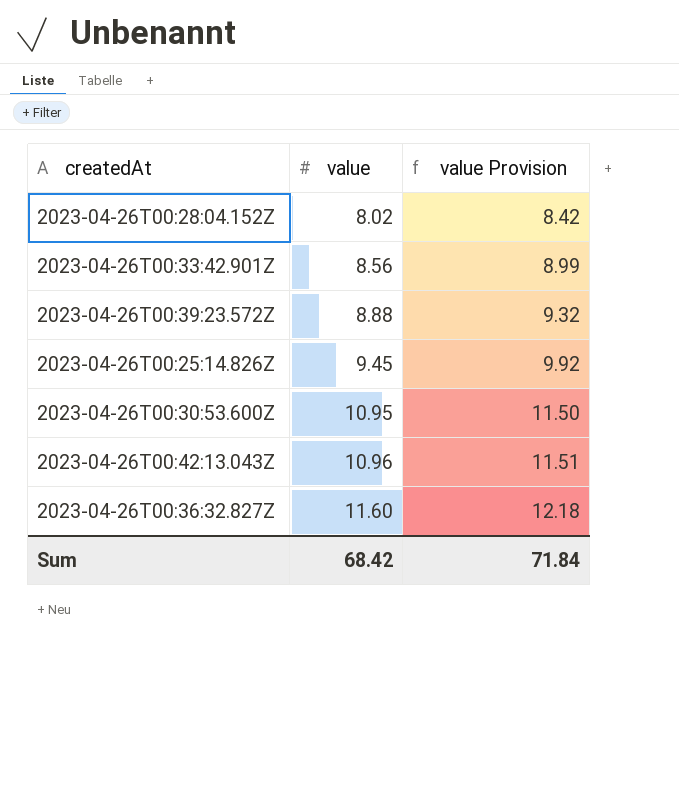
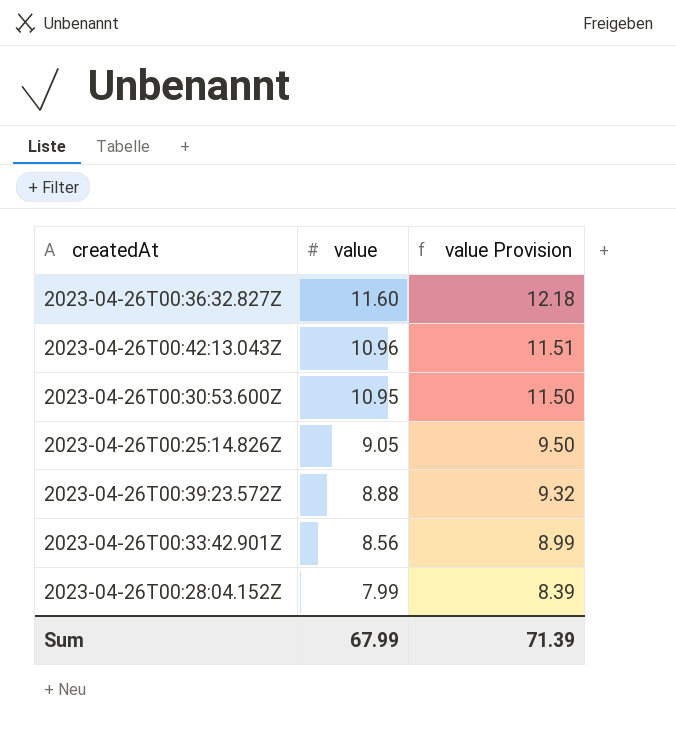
row order: value ascending -> value descending
2023-04-26T00:25:14.826Z | value: 9.45 -> 9.05
2023-04-26T00:25:14.826Z | value Provision: 9.92 -> 9.50
2023-04-26T00:28:04.152Z | value: 8.02 -> 7.99
2023-04-26T00:28:04.152Z | value Provision: 8.42 -> 8.39
Sum | value: 68.42 -> 67.99
Sum | value Provision: 71.84 -> 71.39

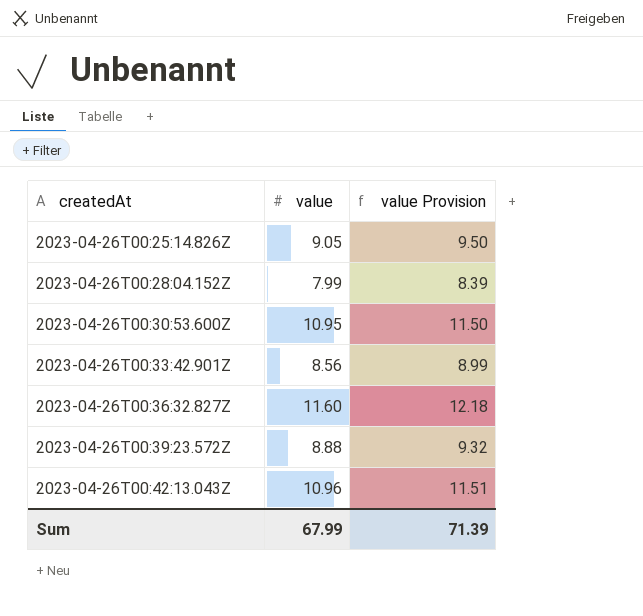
row order: value descending -> createdAt ascending

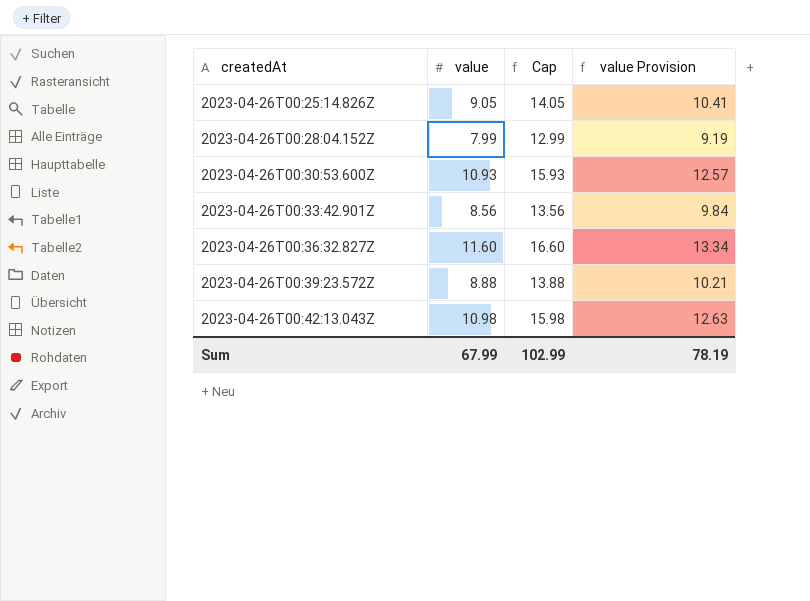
column Cap | formula: none -> [value] + 5
column value Provision | formula: [value] * 1.05 -> [value] * 1.15
2023-04-26T00:30:53.600Z | value: 10.95 -> 10.93
2023-04-26T00:42:13.043Z | value: 10.96 -> 10.98
Sum | value Provision: 71.39 -> 78.19

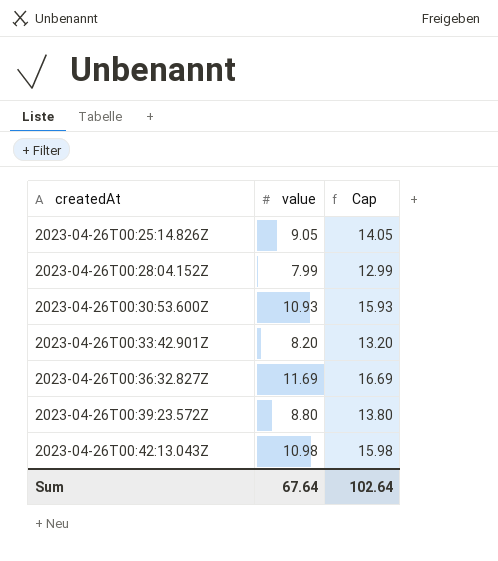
column value Provision | formula: [value] * 1.15 -> none
2023-04-26T00:33:42.901Z | value: 8.56 -> 8.20
2023-04-26T00:33:42.901Z | Cap: 13.56 -> 13.20
2023-04-26T00:36:32.827Z | value: 11.60 -> 11.69
2023-04-26T00:36:32.827Z | Cap: 16.60 -> 16.69
2023-04-26T00:39:23.572Z | value: 8.88 -> 8.80
2023-04-26T00:39:23.572Z | Cap: 13.88 -> 13.80
Sum | value: 67.99 -> 67.64
Sum | Cap: 102.99 -> 102.64

